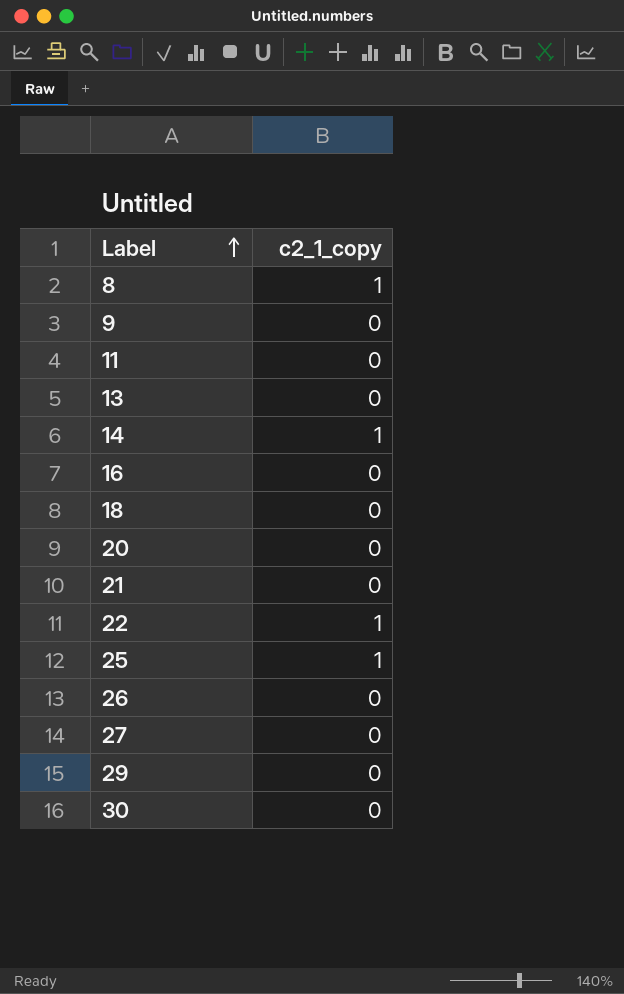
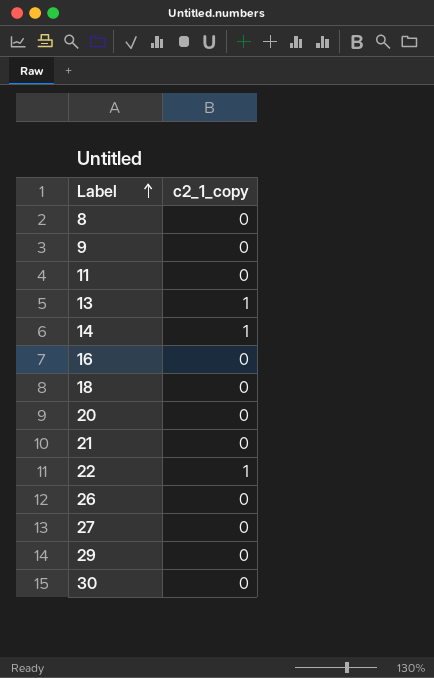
row 25: 1 -> none
8 | c2_1_copy: 1 -> 0
13 | c2_1_copy: 0 -> 1

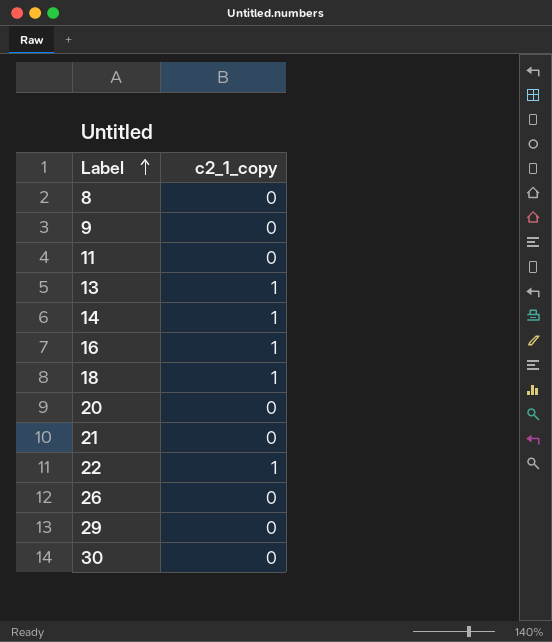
row 27: 0 -> none
16 | c2_1_copy: 0 -> 1
18 | c2_1_copy: 0 -> 1

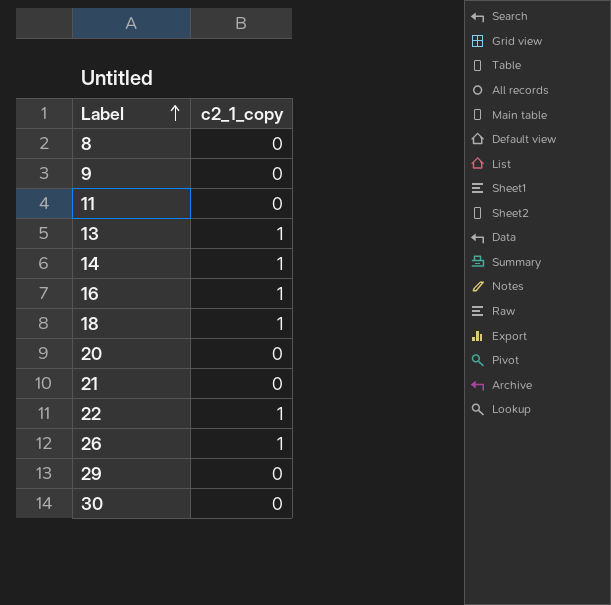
26 | c2_1_copy: 0 -> 1

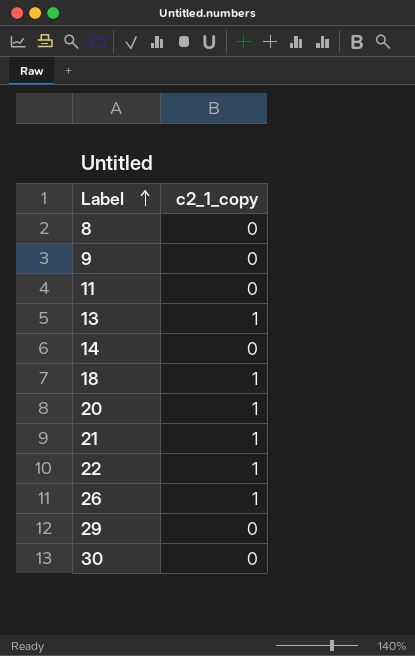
row 16: 1 -> none
14 | c2_1_copy: 1 -> 0
20 | c2_1_copy: 0 -> 1
21 | c2_1_copy: 0 -> 1

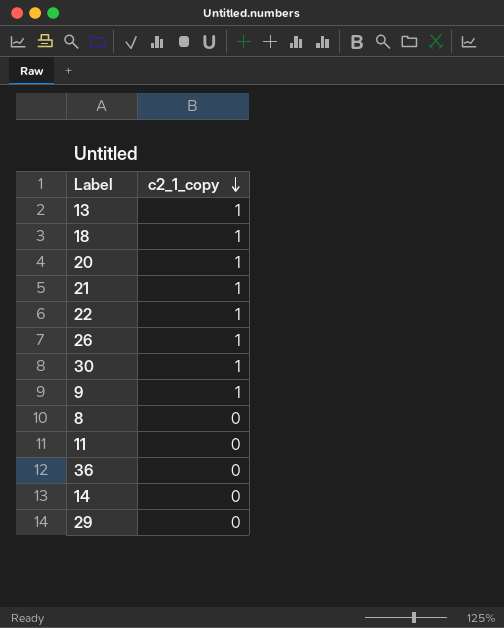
row order: Label ascending -> c2_1_copy descending
30 | c2_1_copy: 0 -> 1
9 | c2_1_copy: 0 -> 1
row 36: none -> 0

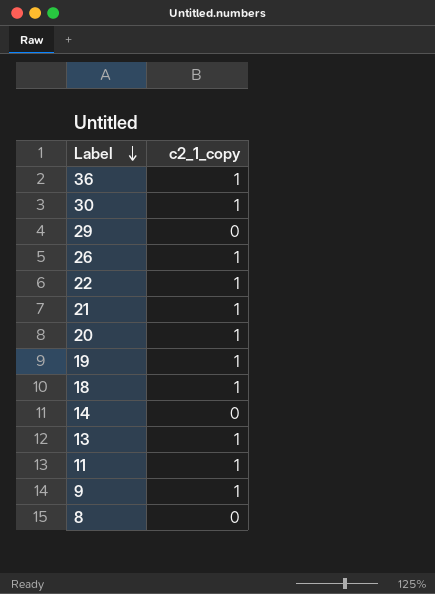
row order: c2_1_copy descending -> Label descending
36 | c2_1_copy: 0 -> 1
row 19: none -> 1
11 | c2_1_copy: 0 -> 1

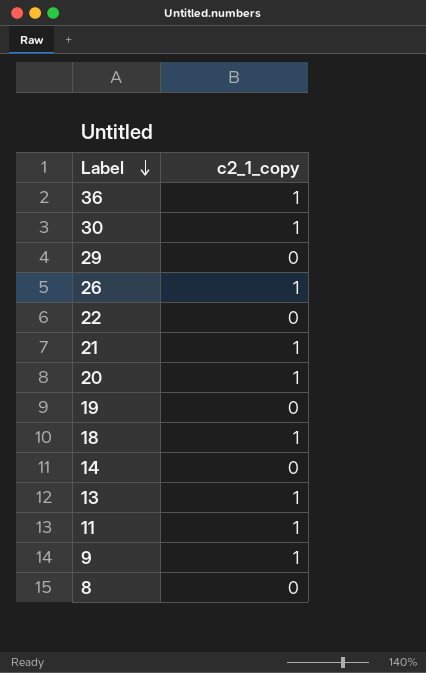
22 | c2_1_copy: 1 -> 0
19 | c2_1_copy: 1 -> 0

